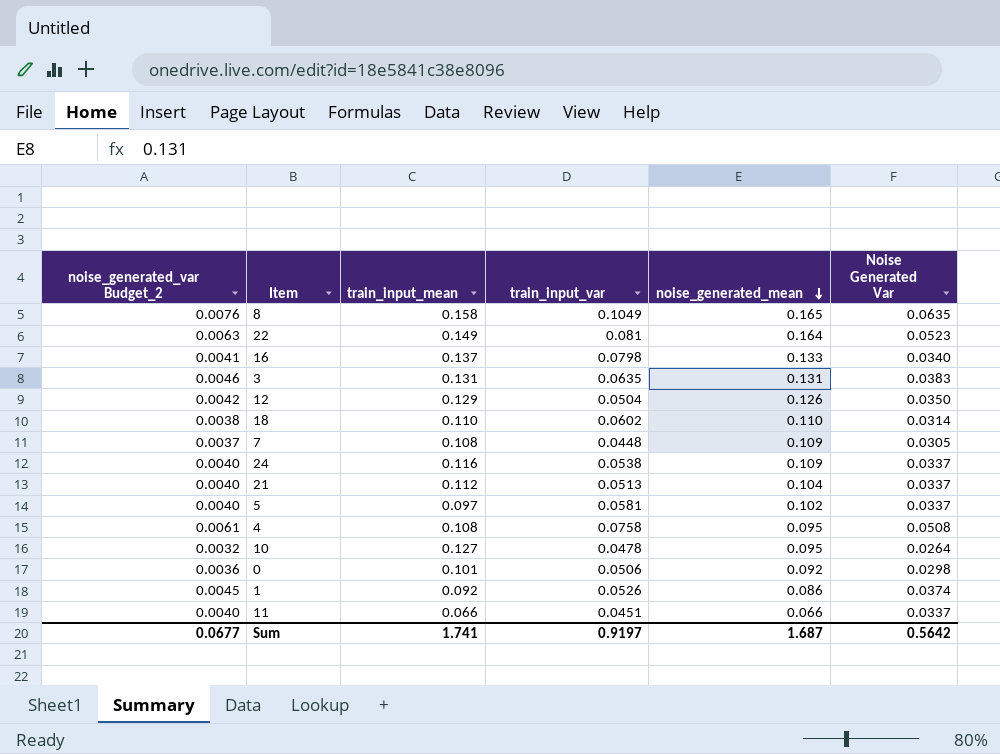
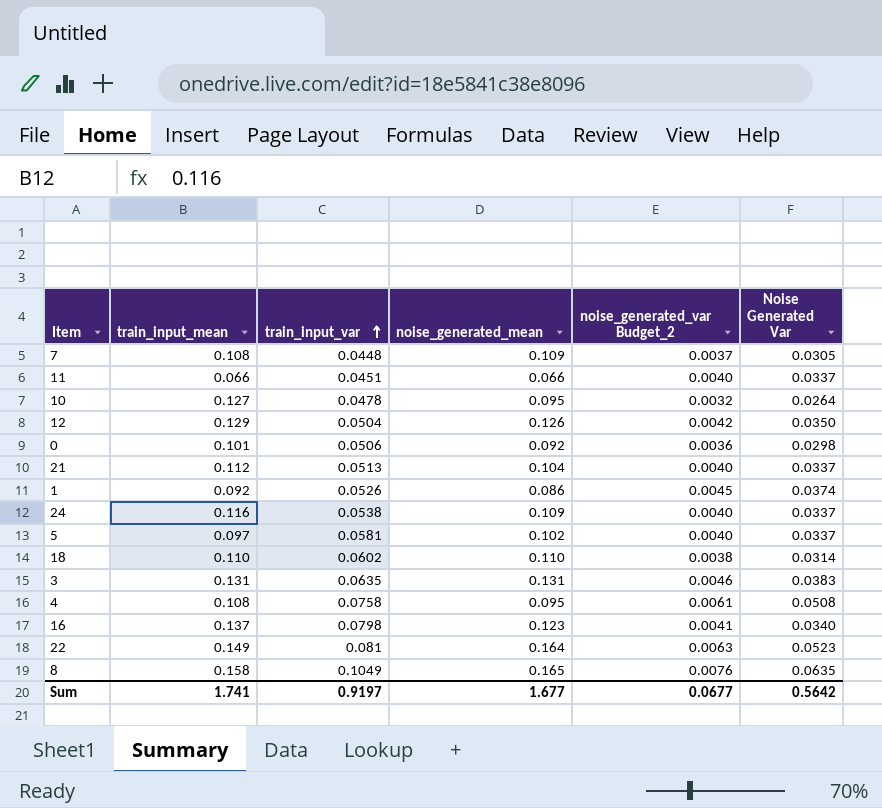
row order: noise_generated_mean descending -> train_input_var ascending
column noise_generated_var Budget_2 | position: 1 -> 5
16 | noise_generated_mean: 0.133 -> 0.123
Sum | noise_generated_mean: 1.687 -> 1.677

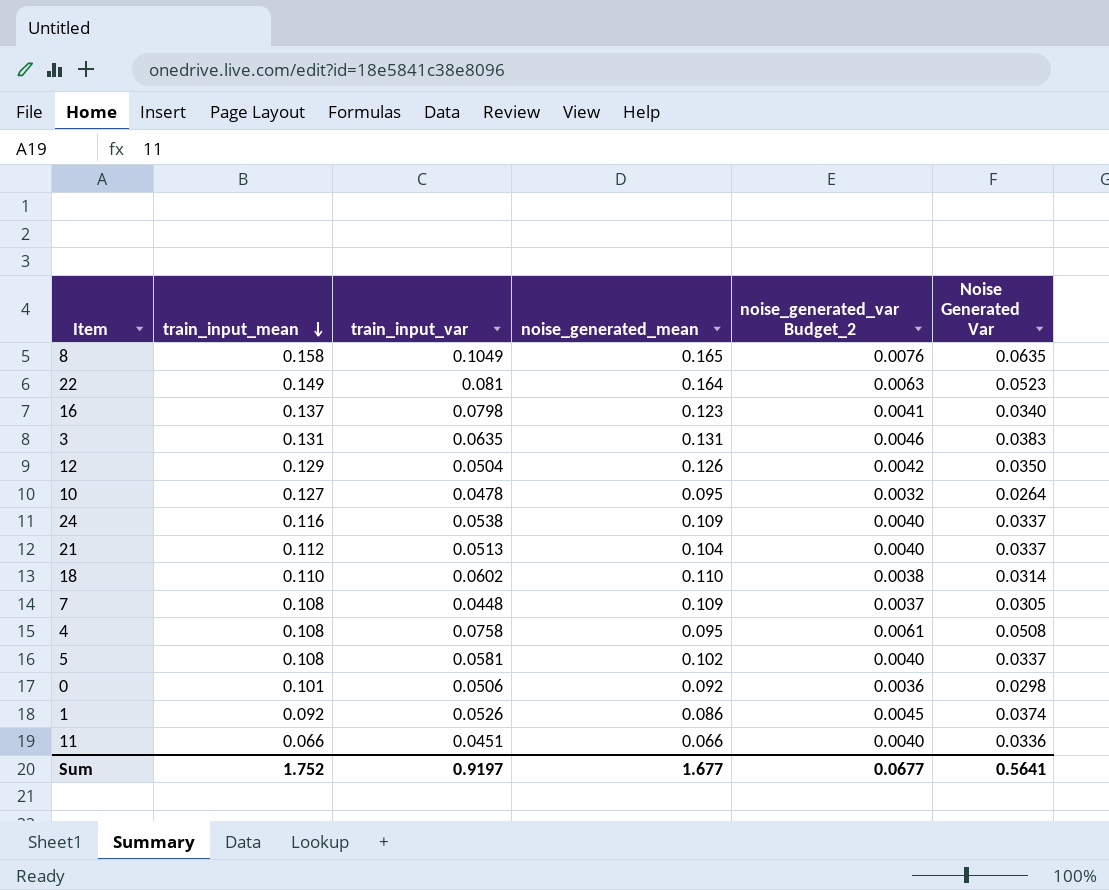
row order: train_input_var ascending -> train_input_mean descending
5 | train_input_mean: 0.097 -> 0.108
11 | Noise Generated Var: 0.0337 -> 0.0336
Sum | train_input_mean: 1.741 -> 1.752
Sum | Noise Generated Var: 0.5642 -> 0.5641

